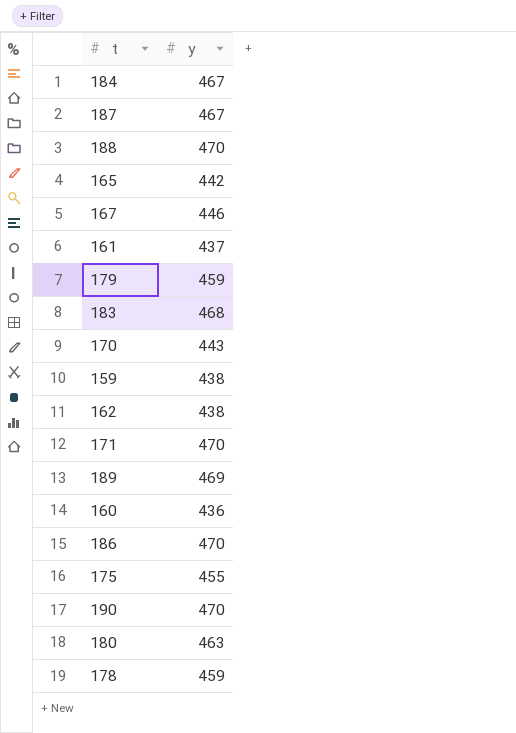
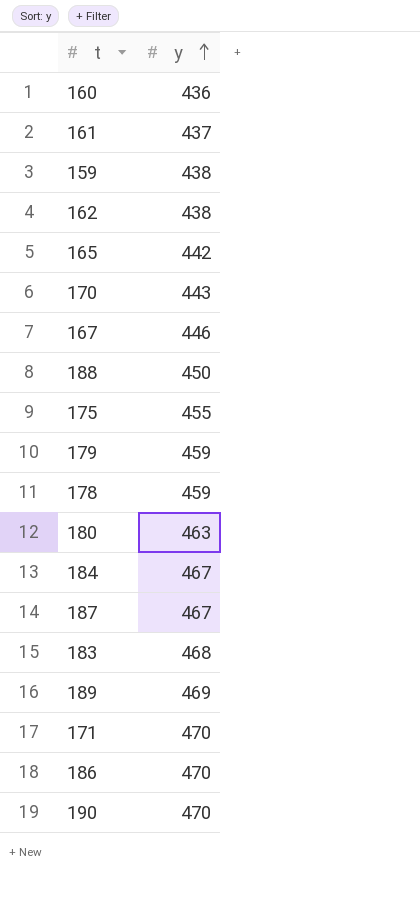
row order: none -> y ascending
188 | y: 470 -> 450

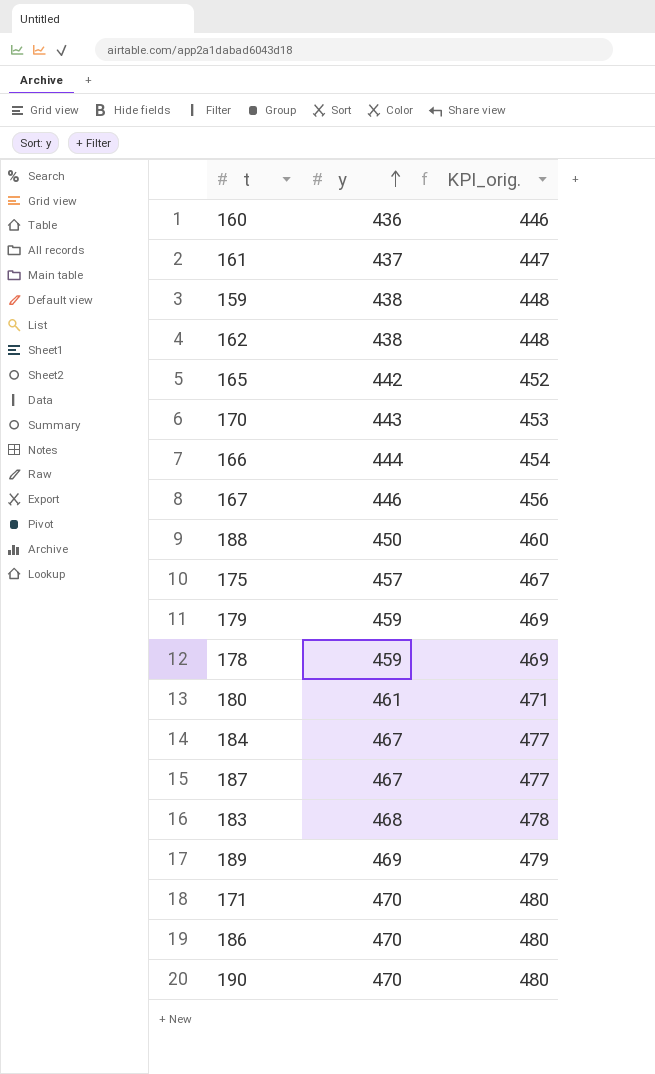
column KPI_orig. | formula: none -> [y] + 10
row 166: none -> 444 | 454
175 | y: 455 -> 457
180 | y: 463 -> 461

